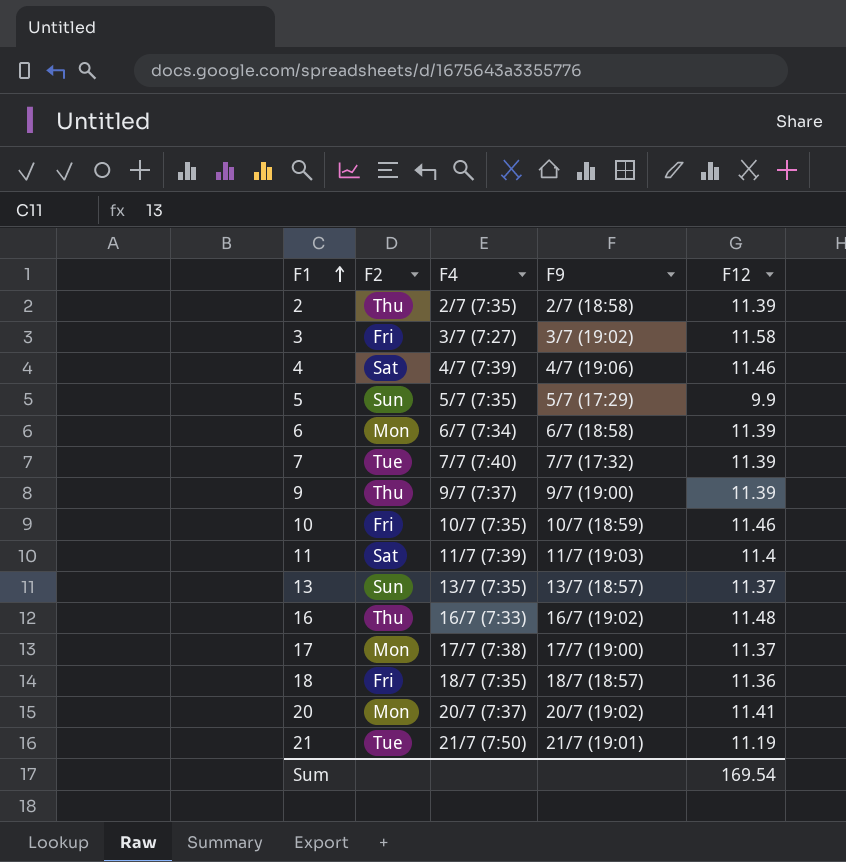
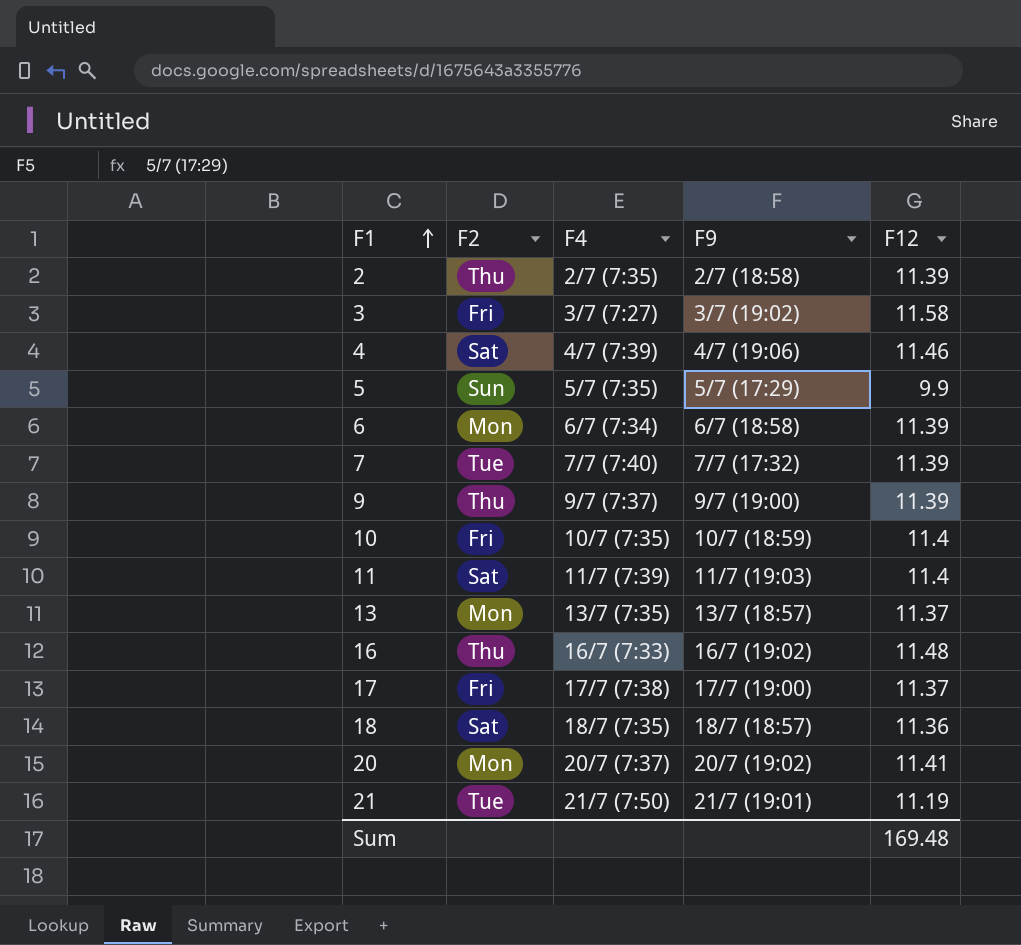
10 | F12: 11.46 -> 11.4
13 | F2: Sun -> Mon
17 | F2: Mon -> Fri
18 | F2: Fri -> Sat
Sum | F12: 169.54 -> 169.48

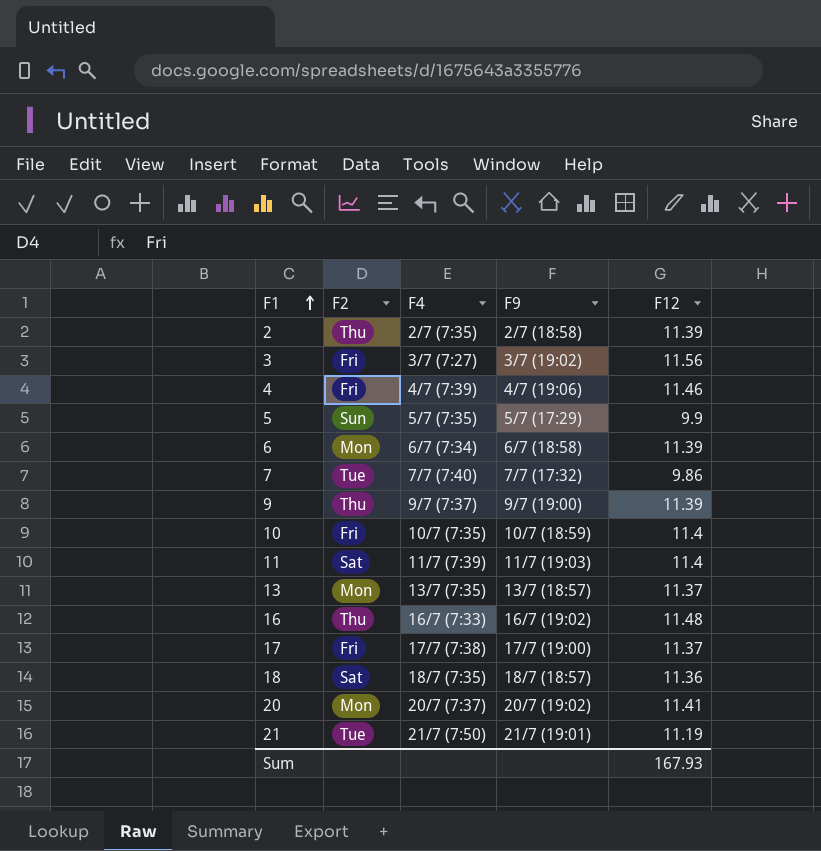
3 | F12: 11.58 -> 11.56
4 | F2: Sat -> Fri
7 | F12: 11.39 -> 9.86
Sum | F12: 169.48 -> 167.93

